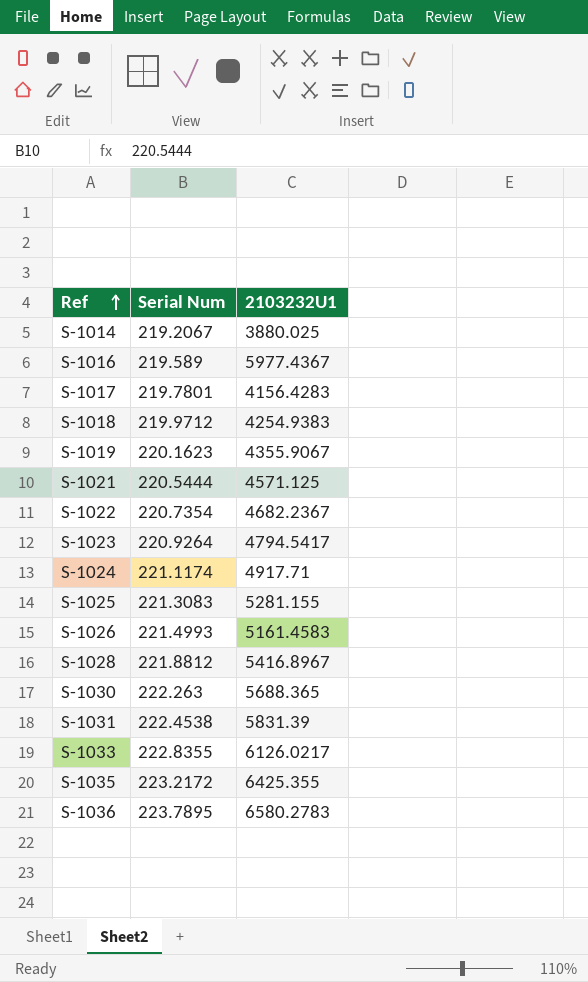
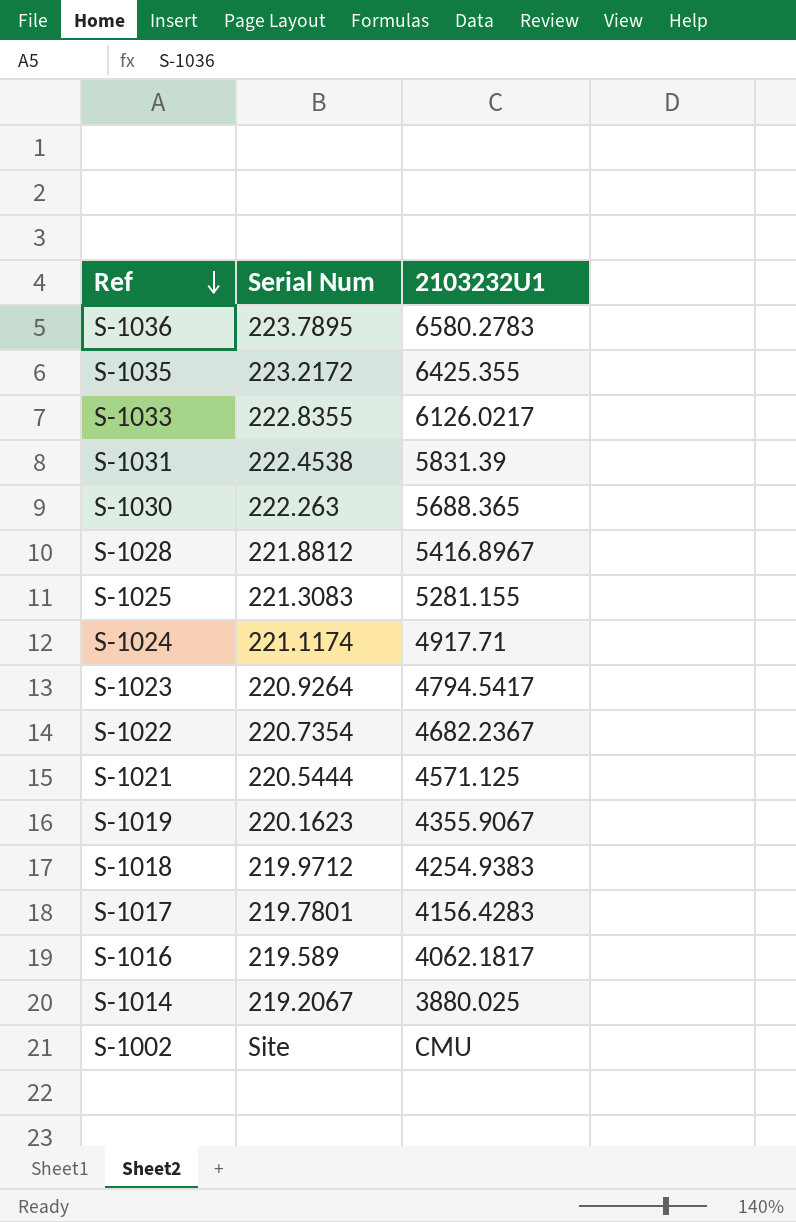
row order: Ref ascending -> Ref descending
row S-1026: 221.4993 | 5161.4583 -> none
S-1016 | 2103232U1: 5977.4367 -> 4062.1817
row S-1002: none -> Site | CMU

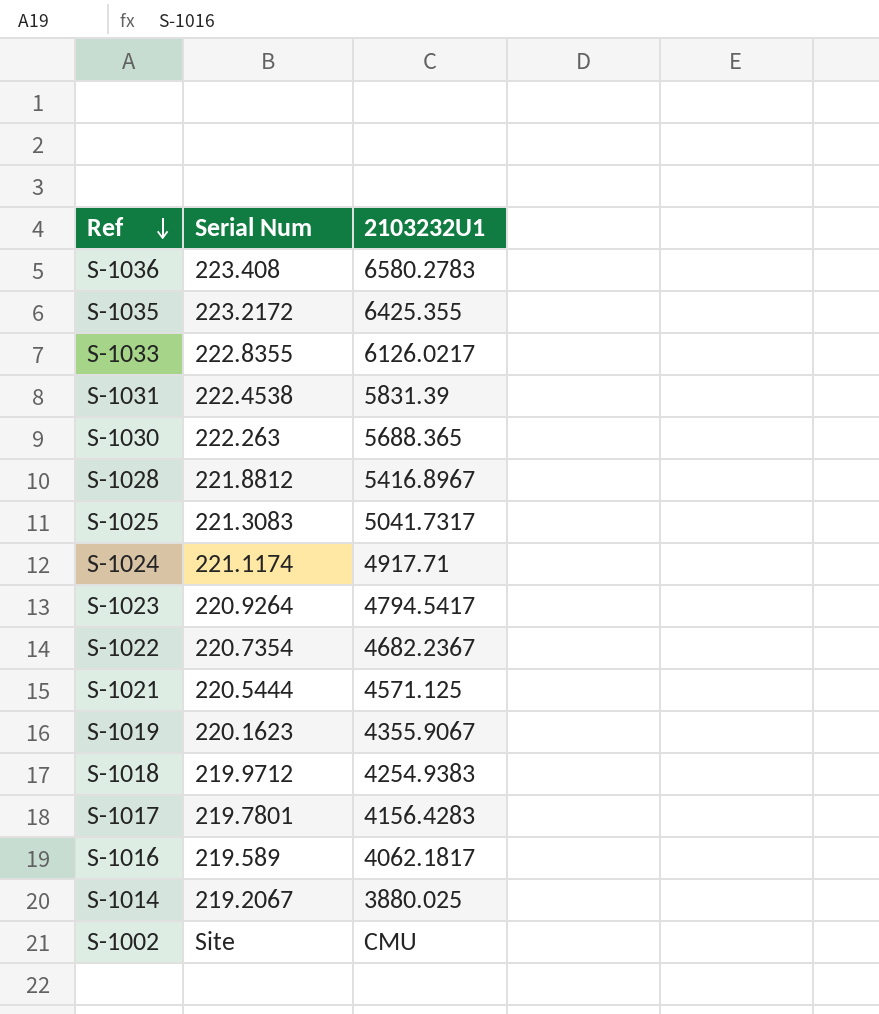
S-1036 | Serial Num: 223.7895 -> 223.408
S-1025 | 2103232U1: 5281.155 -> 5041.7317

